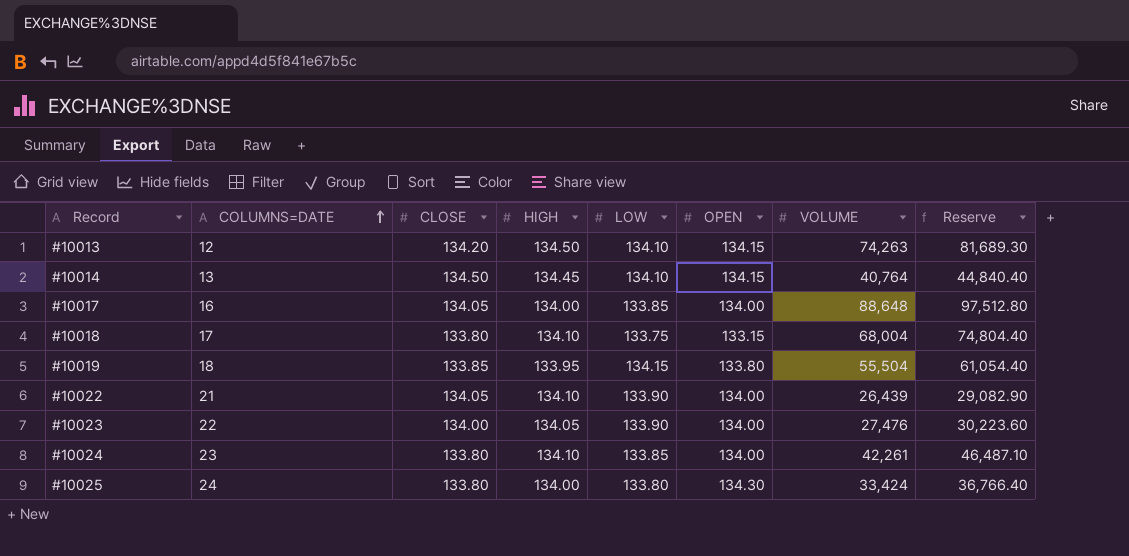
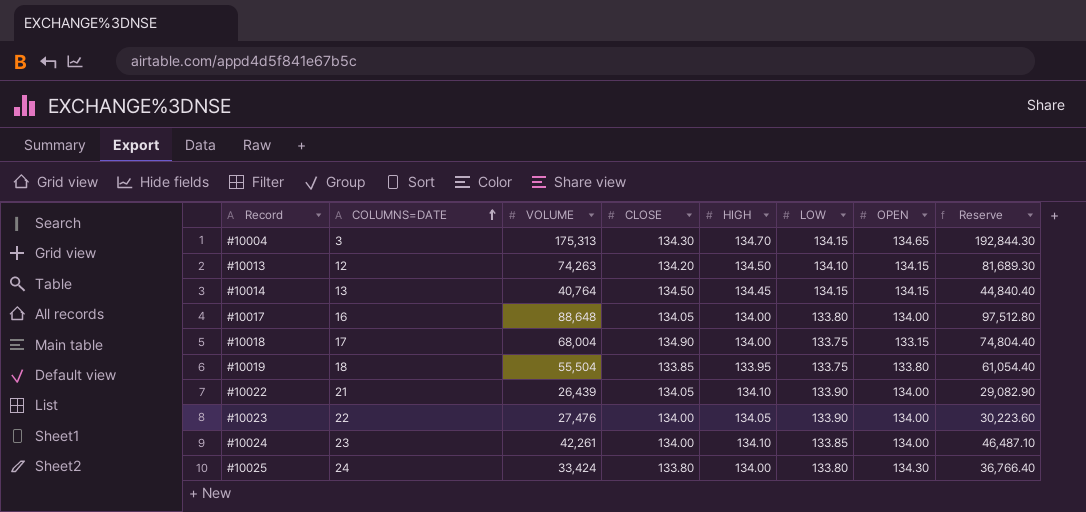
column VOLUME | position: 7 -> 3
row #10004: none -> 3 | 175,313 | 134.30 | 134.70 | 134.15 | 134.65 | 192,844.30
#10014 | LOW: 134.10 -> 134.15
#10017 | LOW: 133.85 -> 133.80
#10018 | CLOSE: 133.80 -> 134.90
#10018 | HIGH: 134.10 -> 134.00
#10019 | LOW: 134.15 -> 133.75
#10024 | CLOSE: 133.80 -> 134.00

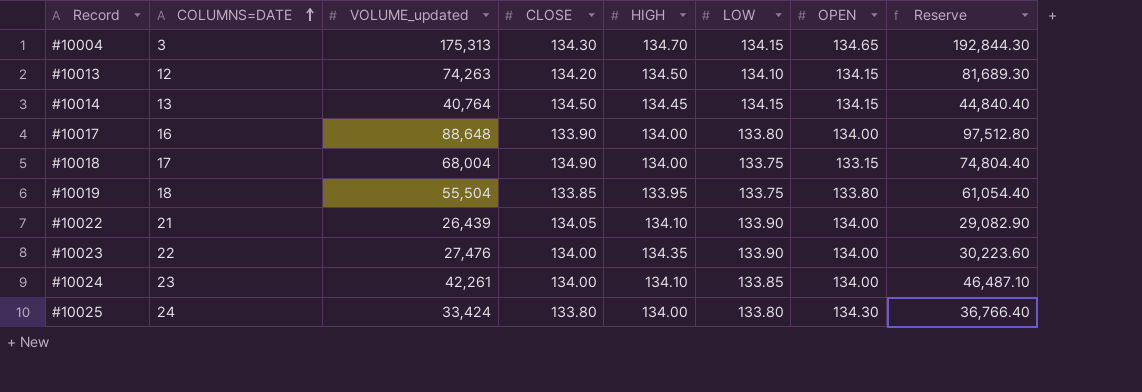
column name: VOLUME -> VOLUME_updated
#10017 | CLOSE: 134.05 -> 133.90
#10023 | HIGH: 134.05 -> 134.35

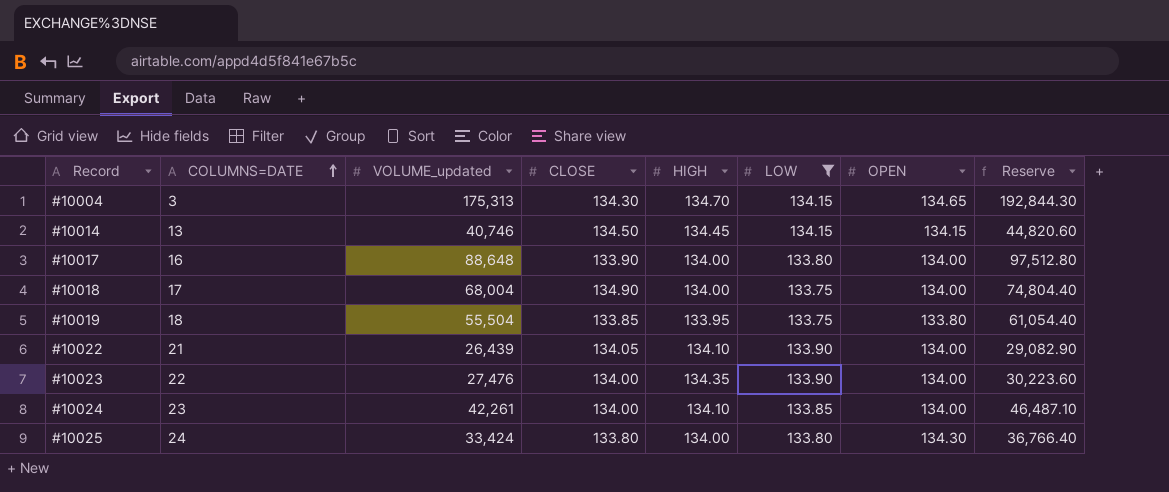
filter: none -> LOW != 134.10
#10014 | VOLUME_updated: 40,764 -> 40,746
#10014 | Reserve: 44,840.40 -> 44,820.60
#10018 | OPEN: 133.15 -> 134.00

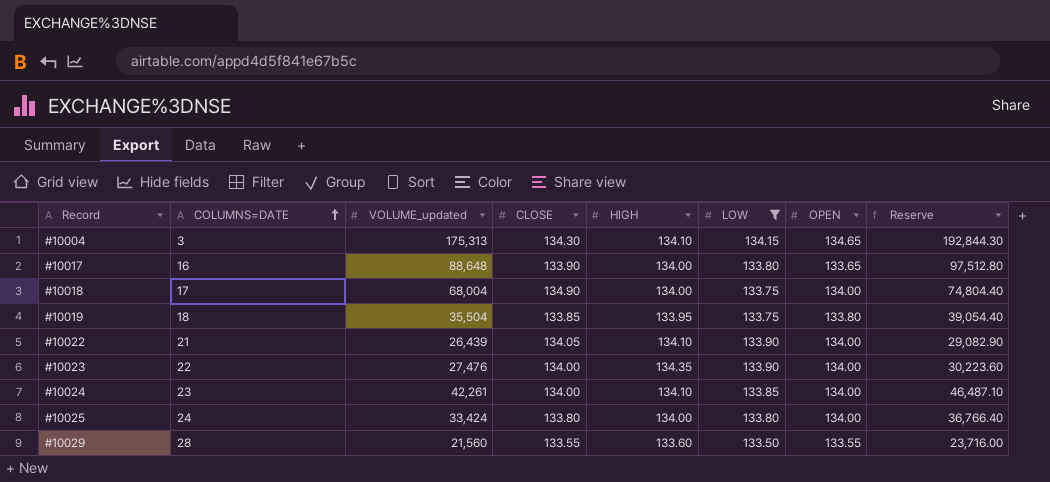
row #10014: 13 | 40,746 | 134.50 | 134.45 | 134.15 | 134.15 | 44,820.60 -> none
#10004 | HIGH: 134.70 -> 134.10
#10017 | OPEN: 134.00 -> 133.65
#10019 | VOLUME_updated: 55,504 -> 35,504
#10019 | Reserve: 61,054.40 -> 39,054.40
#10025 | OPEN: 134.30 -> 134.00
row #10029: none -> 28 | 21,560 | 133.55 | 133.60 | 133.50 | 133.55 | 23,716.00

